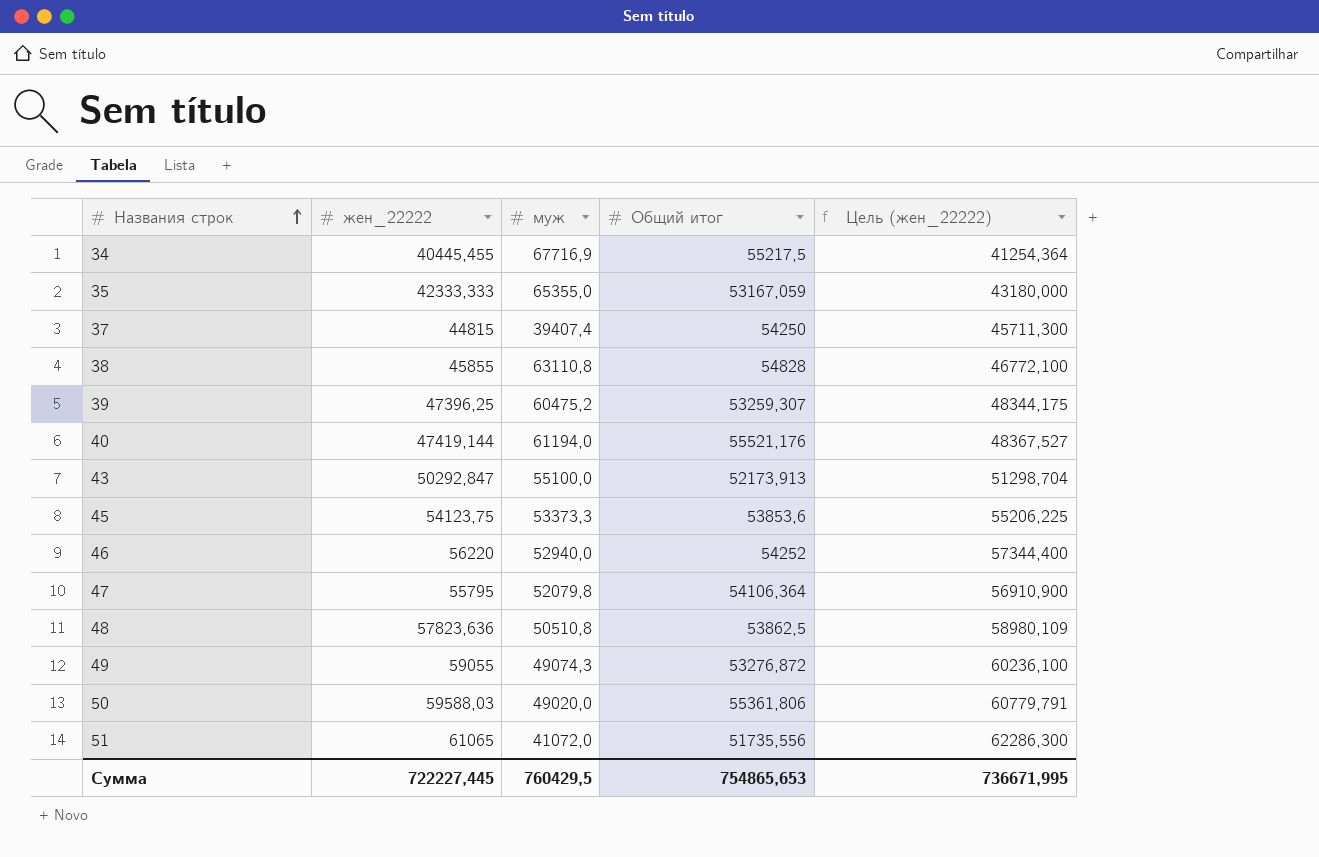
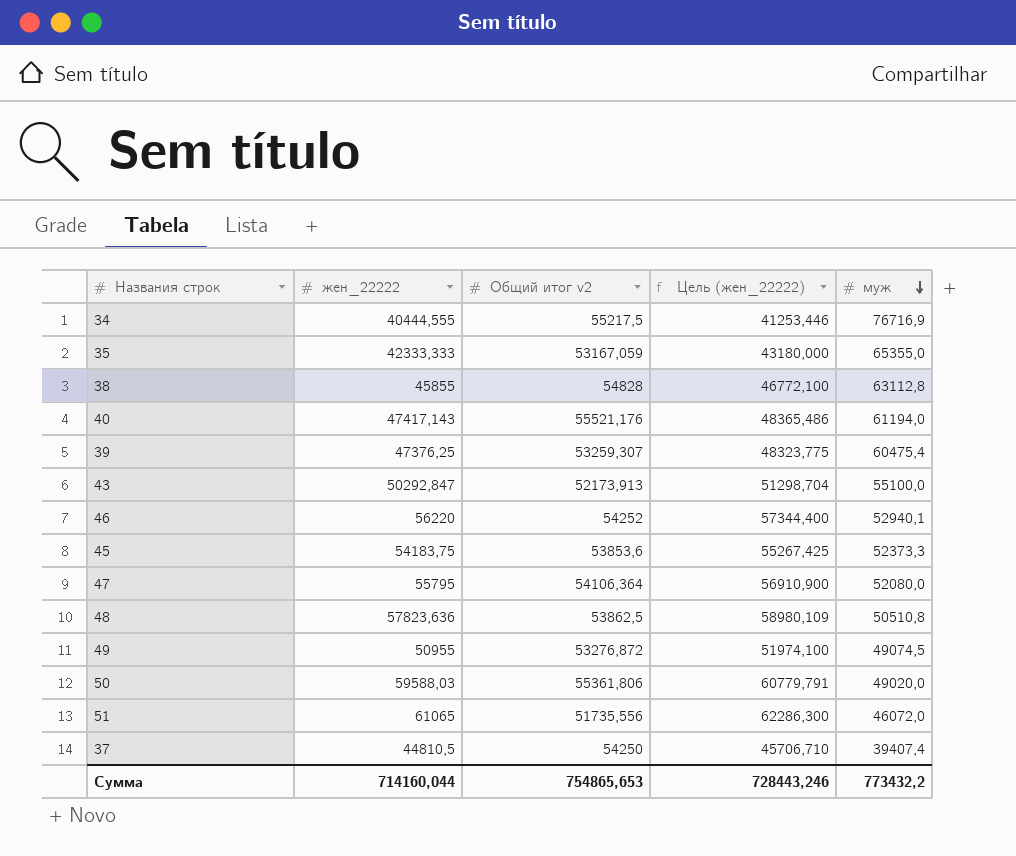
row order: Названия строк ascending -> муж descending
column name: Общий итог -> Общий итог v2
column муж | position: 3 -> 5
34 | жен_22222: 40445,455 -> 40444,555
34 | Цель (жен_22222): 41254,364 -> 41253,446
34 | муж: 67716,9 -> 76716,9
38 | муж: 63110,8 -> 63112,8
40 | жен_22222: 47419,144 -> 47417,143
40 | Цель (жен_22222): 48367,527 -> 48365,486
39 | жен_22222: 47396,25 -> 47376,25
39 | Цель (жен_22222): 48344,175 -> 48323,775
39 | муж: 60475,2 -> 60475,4
46 | муж: 52940,0 -> 52940,1
45 | жен_22222: 54123,75 -> 54183,75
45 | Цель (жен_22222): 55206,225 -> 55267,425
45 | муж: 53373,3 -> 52373,3
47 | муж: 52079,8 -> 52080,0
49 | жен_22222: 59055 -> 50955
49 | Цель (жен_22222): 60236,100 -> 51974,100
49 | муж: 49074,3 -> 49074,5
51 | муж: 41072,0 -> 46072,0
37 | жен_22222: 44815 -> 44810,5
37 | Цель (жен_22222): 45711,300 -> 45706,710
Сумма | жен_22222: 722227,445 -> 714160,044
Сумма | Цель (жен_22222): 736671,995 -> 728443,246
Сумма | муж: 760429,5 -> 773432,2

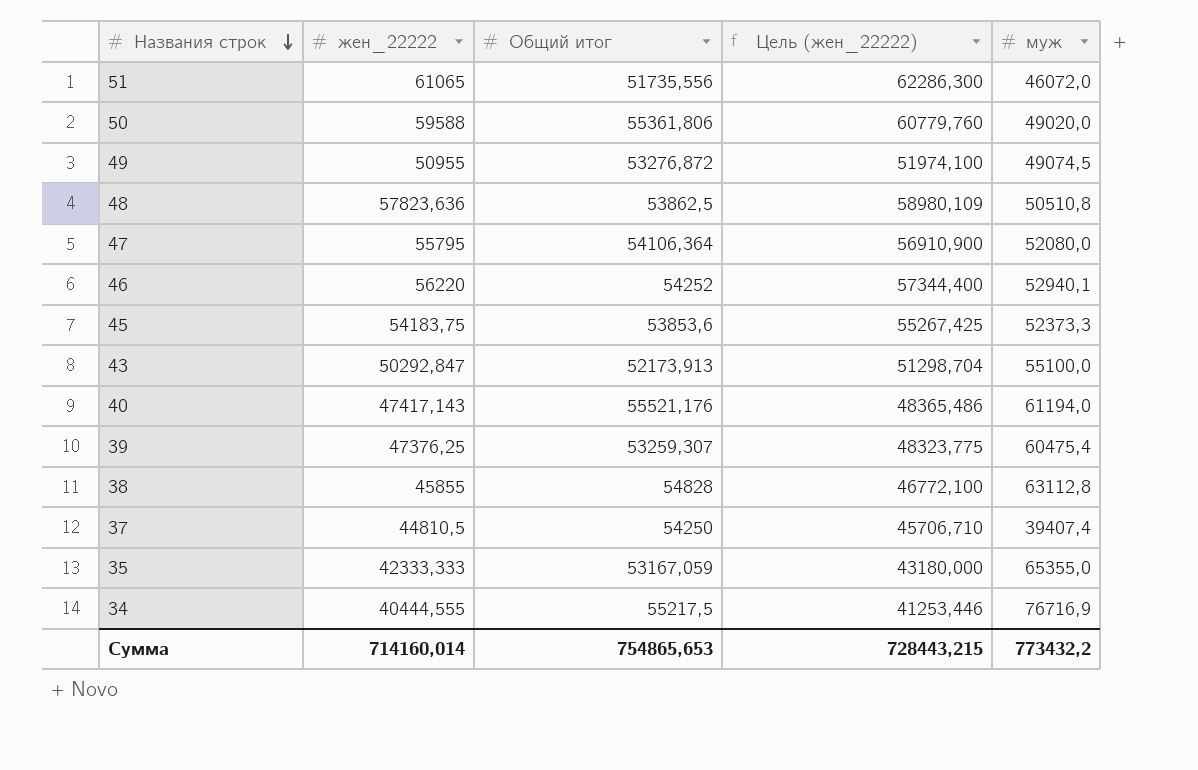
row order: муж descending -> Названия строк descending
column name: Общий итог v2 -> Общий итог
50 | жен_22222: 59588,03 -> 59588
50 | Цель (жен_22222): 60779,791 -> 60779,760
Сумма | жен_22222: 714160,044 -> 714160,014
Сумма | Цель (жен_22222): 728443,246 -> 728443,215

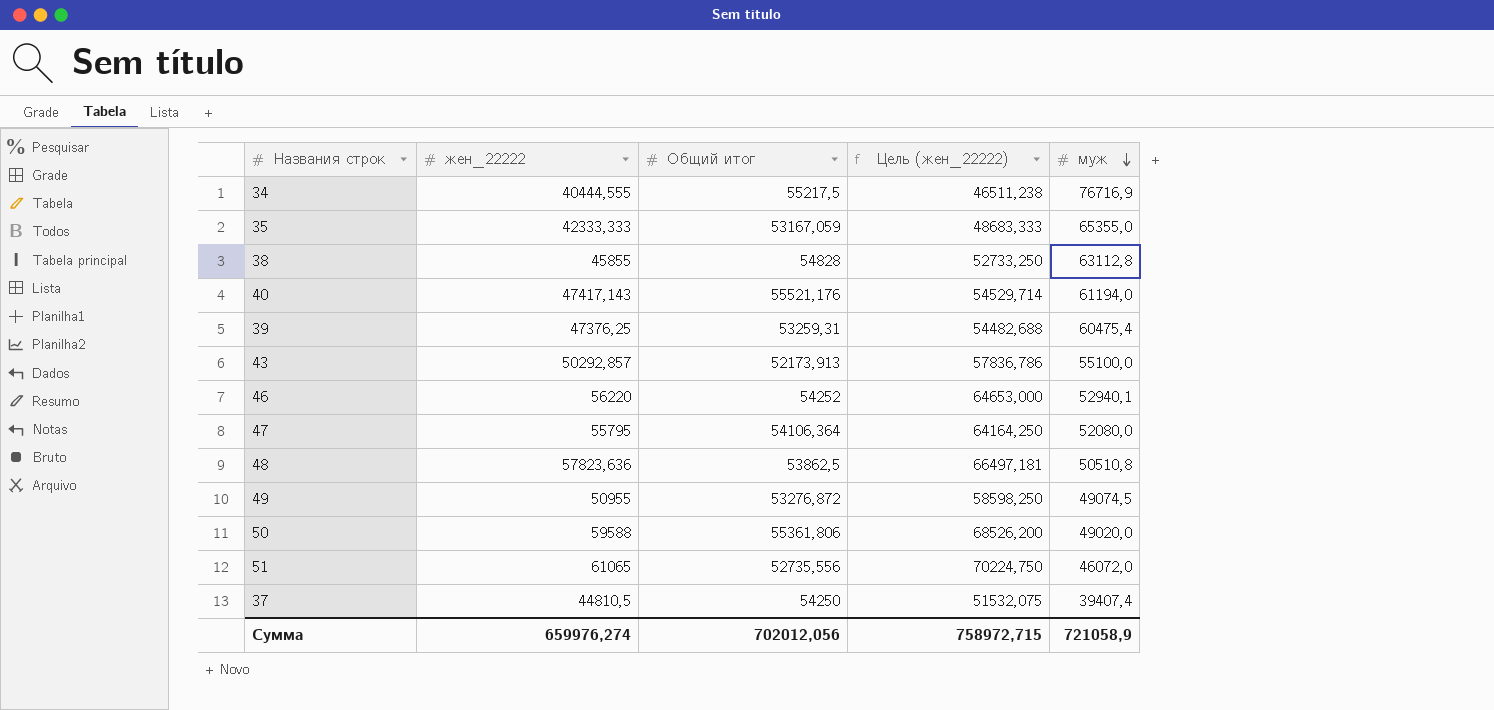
row order: Названия строк descending -> муж descending
column Цель (жен_22222) | formula: [жен_22222] * 1,02 -> [жен_22222] * 1,15
row 45: 54183,75 | 53853,6 | 55267,425 | 52373,3 -> none
39 | Общий итог: 53259,307 -> 53259,31
43 | жен_22222: 50292,847 -> 50292,857
51 | Общий итог: 51735,556 -> 52735,556
Сумма | жен_22222: 714160,014 -> 659976,274
Сумма | Общий итог: 754865,653 -> 702012,056
Сумма | Цель (жен_22222): 728443,215 -> 758972,715
Сумма | муж: 773432,2 -> 721058,9

